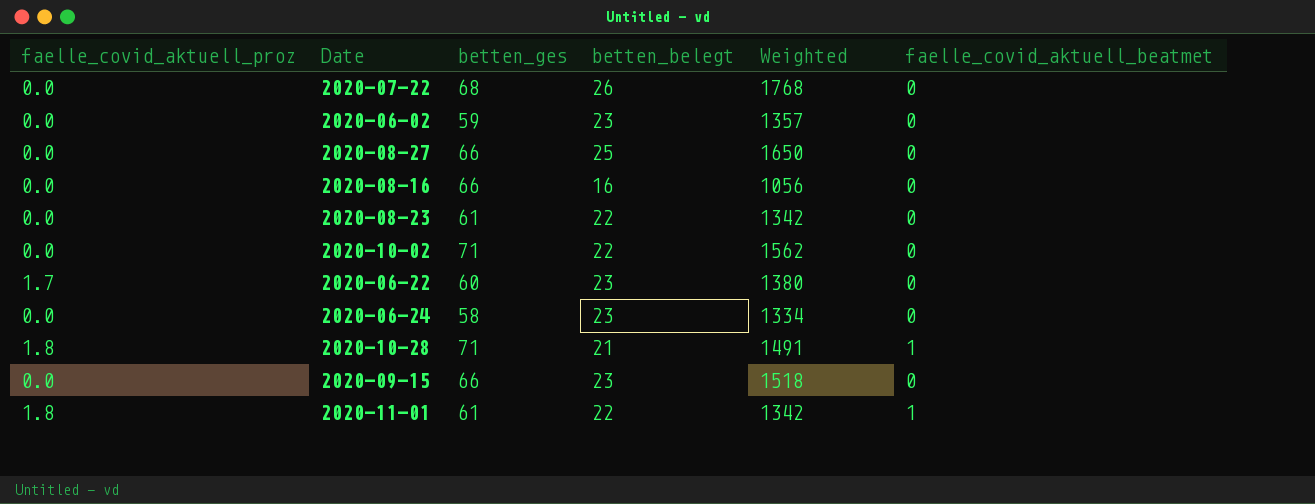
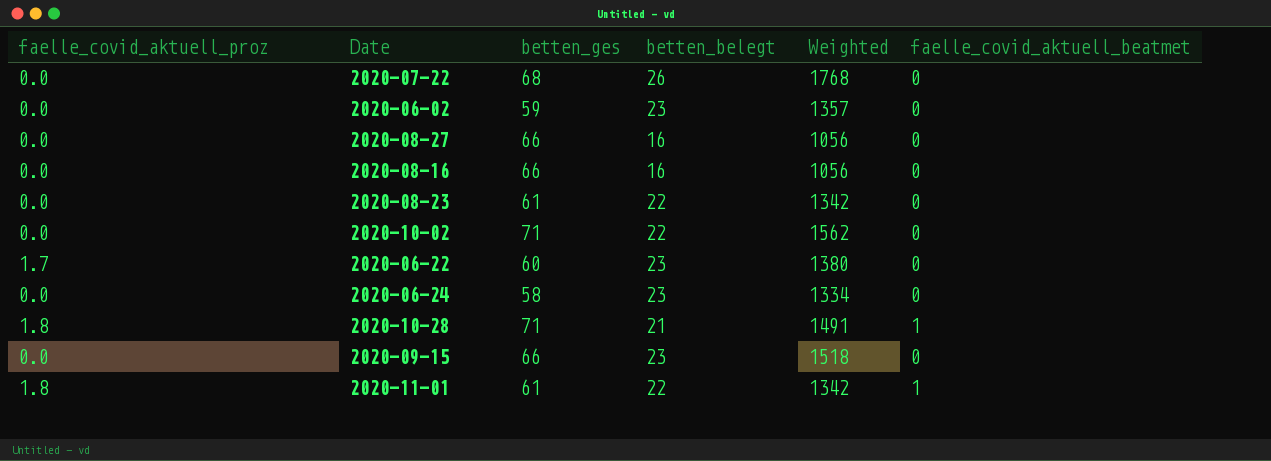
2020-08-27 | betten_belegt: 25 -> 16
2020-08-27 | Weighted: 1650 -> 1056

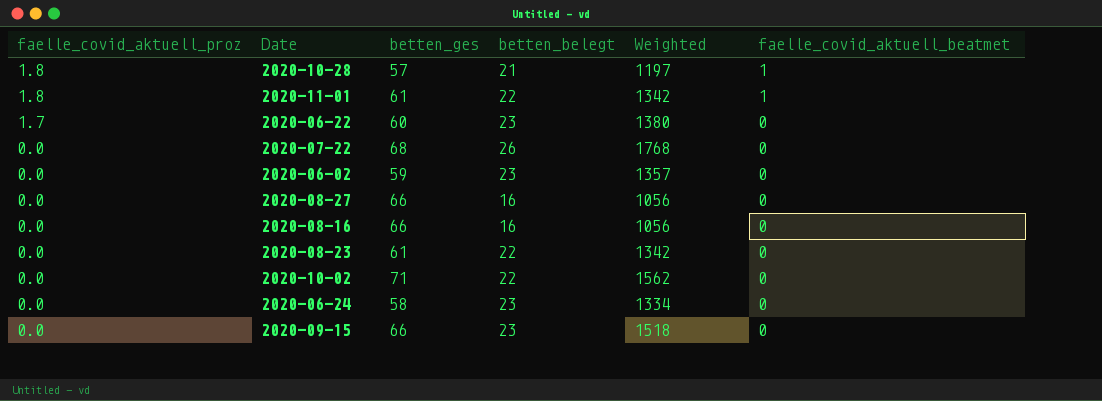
row order: none -> faelle_covid_aktuell_proz descending
2020-10-28 | betten_ges: 71 -> 57
2020-10-28 | Weighted: 1491 -> 1197

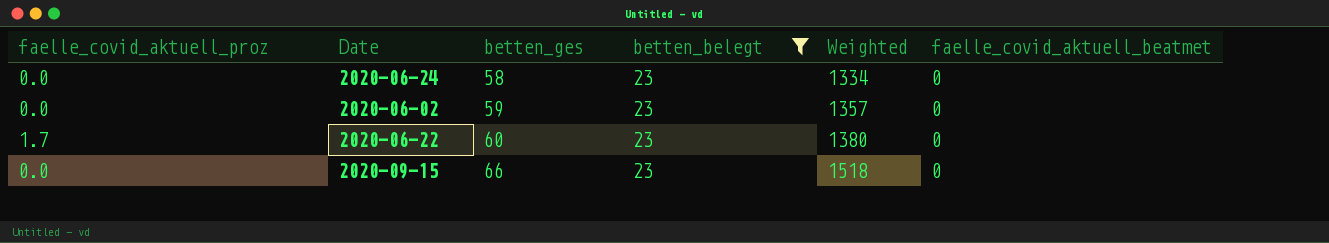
filter: none -> betten_belegt = 23
row order: faelle_covid_aktuell_proz descending -> betten_ges ascending

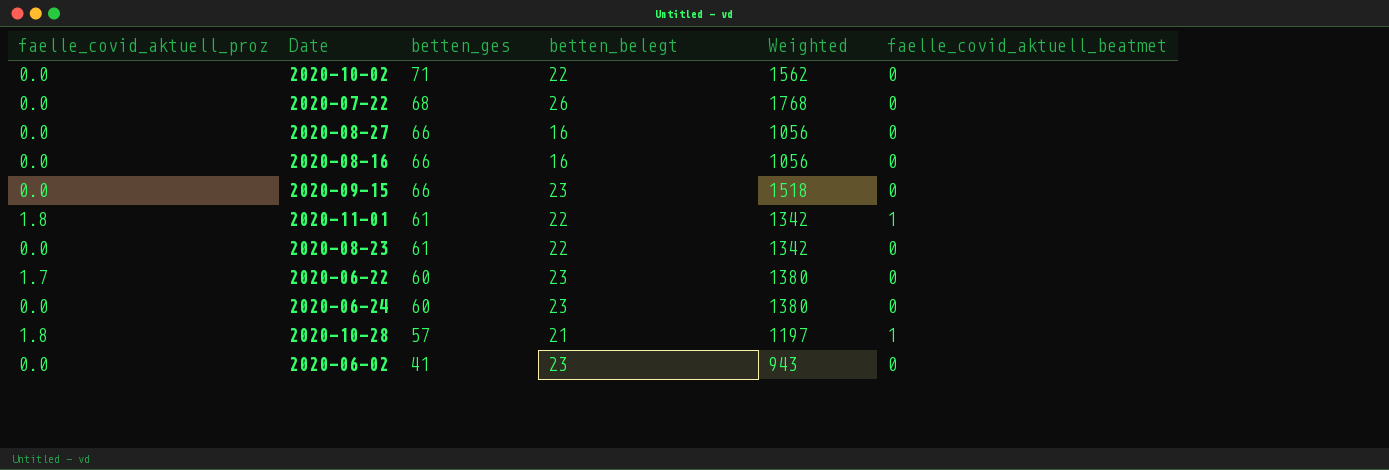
filter: betten_belegt = 23 -> none
row order: betten_ges ascending -> betten_ges descending
2020-06-24 | betten_ges: 58 -> 60
2020-06-24 | Weighted: 1334 -> 1380
2020-06-02 | betten_ges: 59 -> 41
2020-06-02 | Weighted: 1357 -> 943

